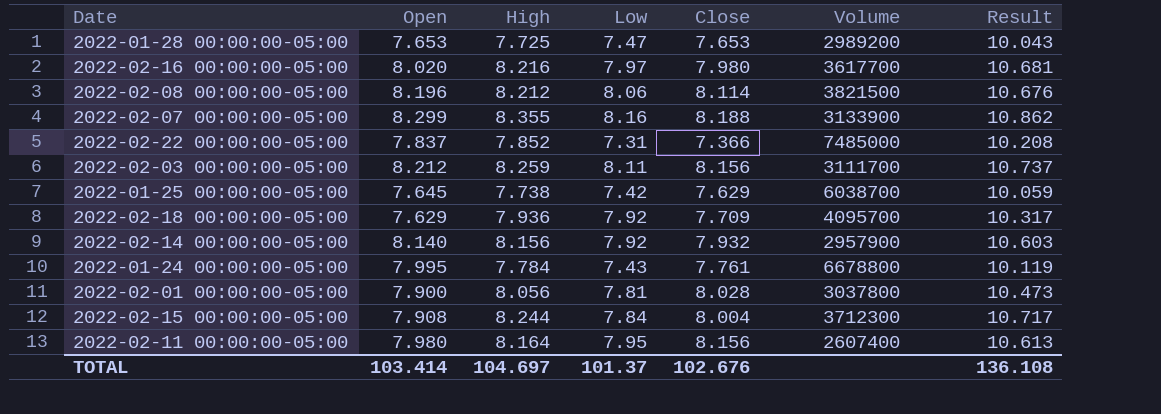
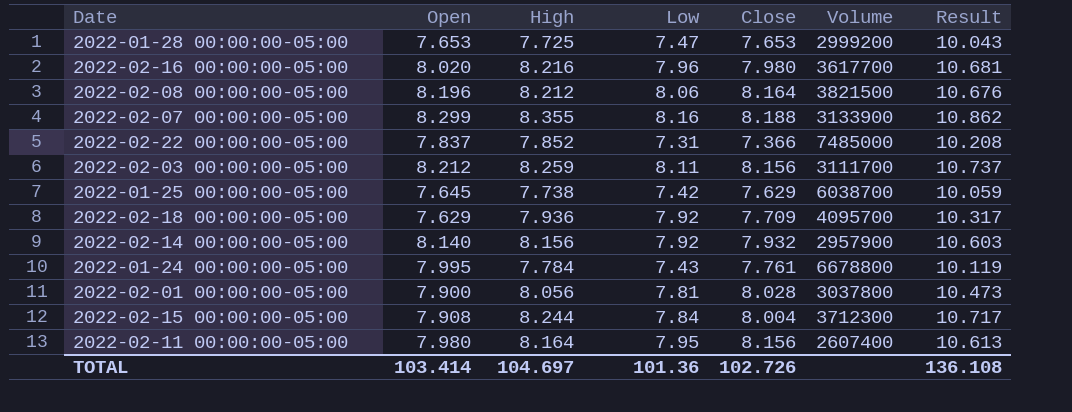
2022-01-28 00:00:00-05:00 | Volume: 2989200 -> 2999200
2022-02-16 00:00:00-05:00 | Low: 7.97 -> 7.96
2022-02-08 00:00:00-05:00 | Close: 8.114 -> 8.164
TOTAL | Low: 101.37 -> 101.36
TOTAL | Close: 102.676 -> 102.726

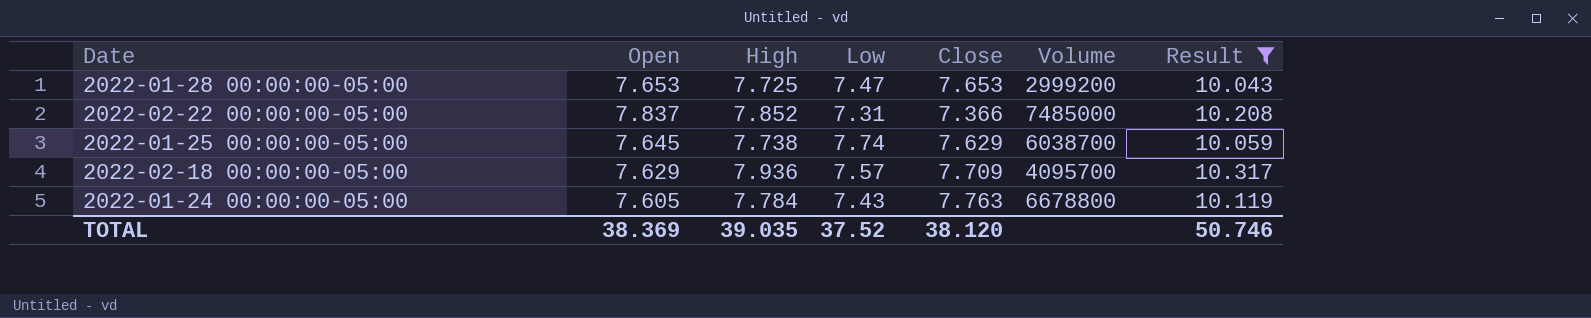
filter: none -> Result <= 10.317
2022-01-25 00:00:00-05:00 | Low: 7.42 -> 7.74
2022-02-18 00:00:00-05:00 | Low: 7.92 -> 7.57
2022-01-24 00:00:00-05:00 | Open: 7.995 -> 7.605
2022-01-24 00:00:00-05:00 | Close: 7.761 -> 7.763
TOTAL | Open: 103.414 -> 38.369
TOTAL | High: 104.697 -> 39.035
TOTAL | Low: 101.36 -> 37.52
TOTAL | Close: 102.726 -> 38.120
TOTAL | Result: 136.108 -> 50.746

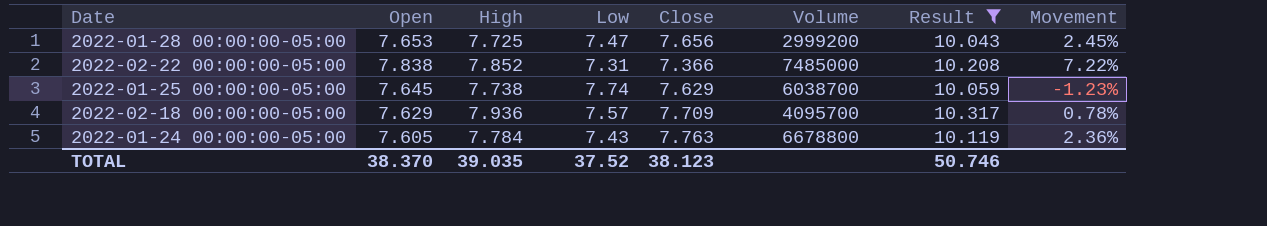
column Movement | formula: none -> ([Open] - [Low]) / [Low]
2022-01-28 00:00:00-05:00 | Close: 7.653 -> 7.656
2022-02-22 00:00:00-05:00 | Open: 7.837 -> 7.838
TOTAL | Open: 38.369 -> 38.370
TOTAL | Close: 38.120 -> 38.123

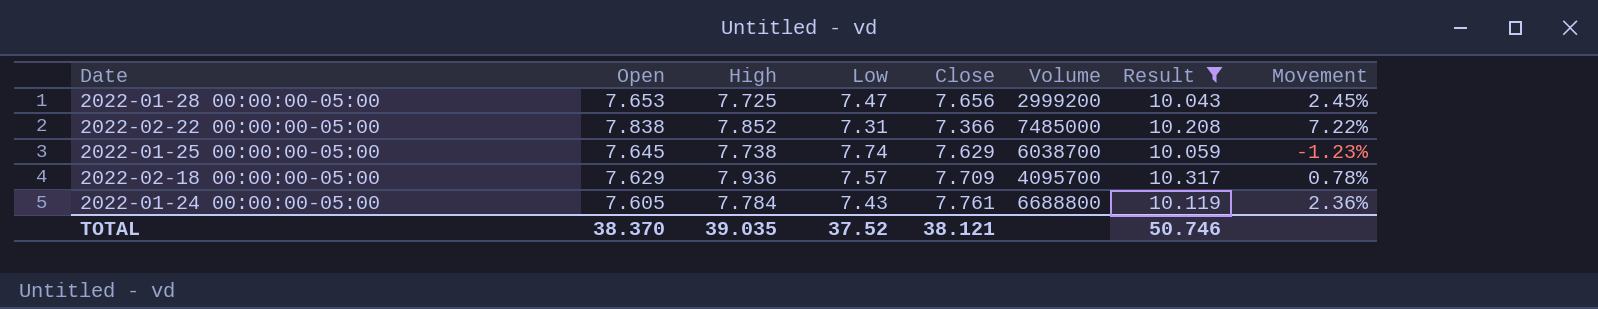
2022-01-24 00:00:00-05:00 | Close: 7.763 -> 7.761
2022-01-24 00:00:00-05:00 | Volume: 6678800 -> 6688800
TOTAL | Close: 38.123 -> 38.121

